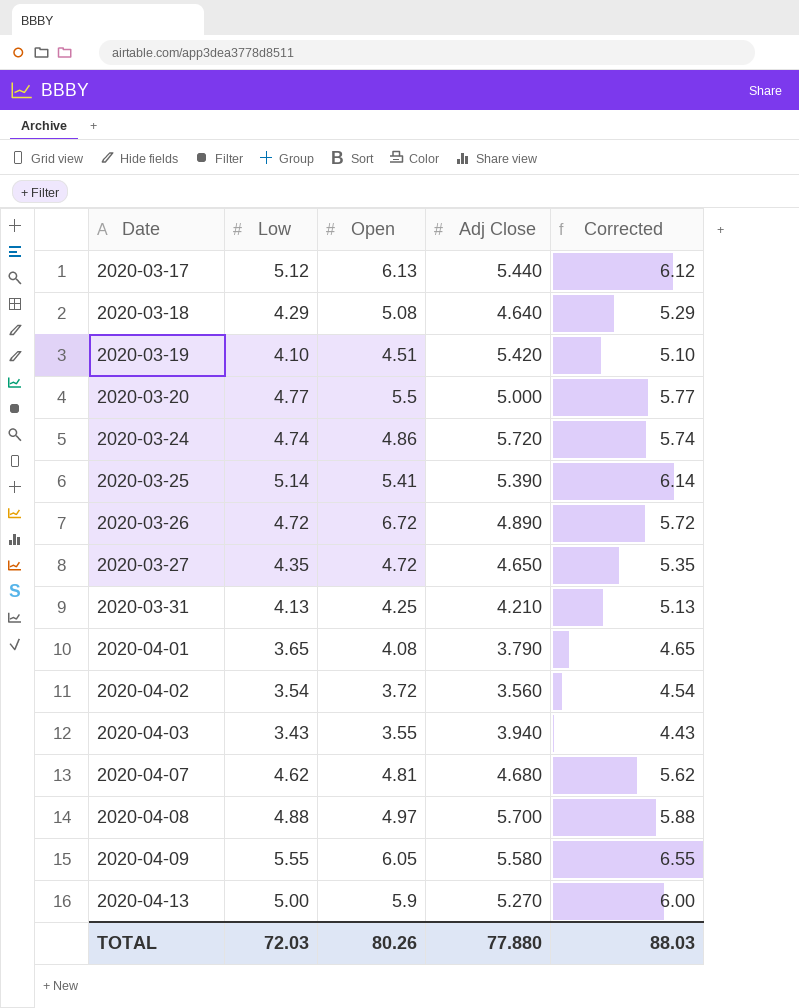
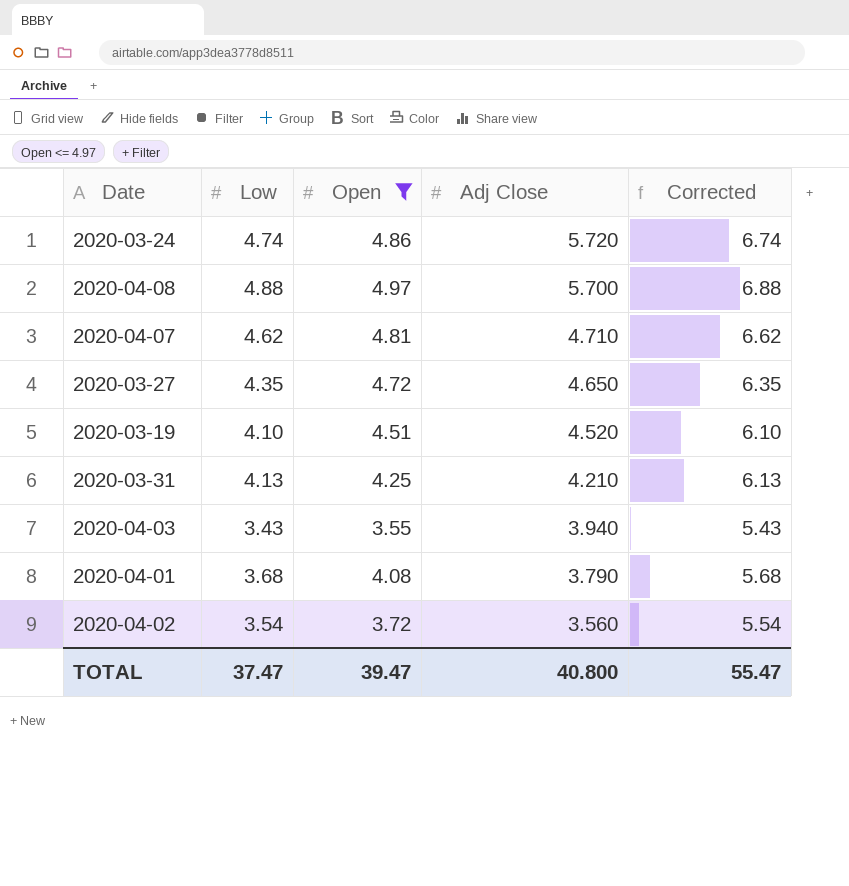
filter: none -> Open <= 4.97
row order: Date ascending -> Adj Close descending
column Corrected | formula: [Low] + 1 -> [Low] + 2
2020-04-07 | Adj Close: 4.680 -> 4.710
2020-03-19 | Adj Close: 5.420 -> 4.520
2020-04-01 | Low: 3.65 -> 3.68
TOTAL | Low: 72.03 -> 37.47
TOTAL | Open: 80.26 -> 39.47
TOTAL | Adj Close: 77.880 -> 40.800
TOTAL | Corrected: 88.03 -> 55.47

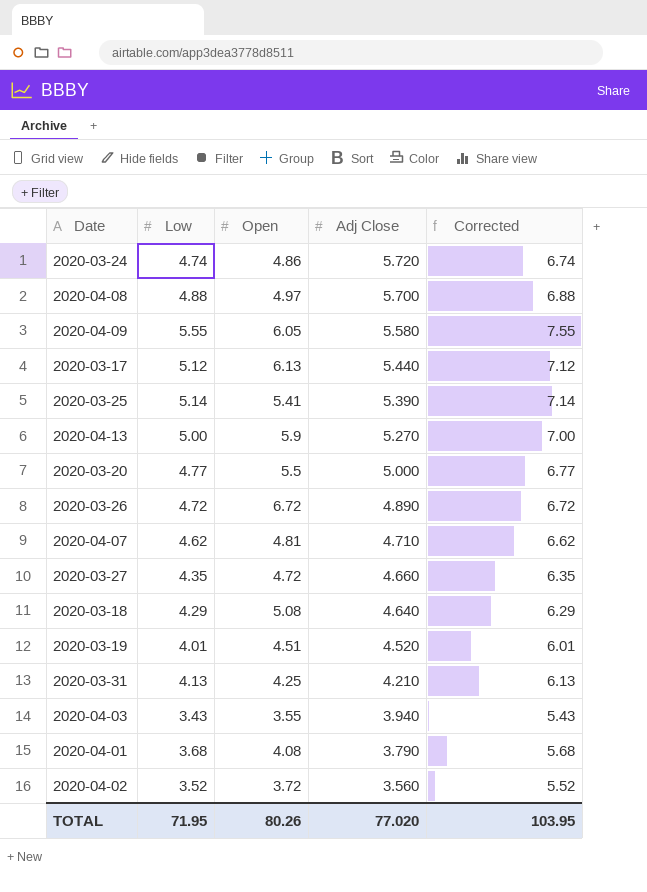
filter: Open <= 4.97 -> none
2020-03-27 | Adj Close: 4.650 -> 4.660
2020-03-19 | Low: 4.10 -> 4.01
2020-03-19 | Corrected: 6.10 -> 6.01
2020-04-02 | Low: 3.54 -> 3.52
2020-04-02 | Corrected: 5.54 -> 5.52
TOTAL | Low: 37.47 -> 71.95
TOTAL | Open: 39.47 -> 80.26
TOTAL | Adj Close: 40.800 -> 77.020
TOTAL | Corrected: 55.47 -> 103.95

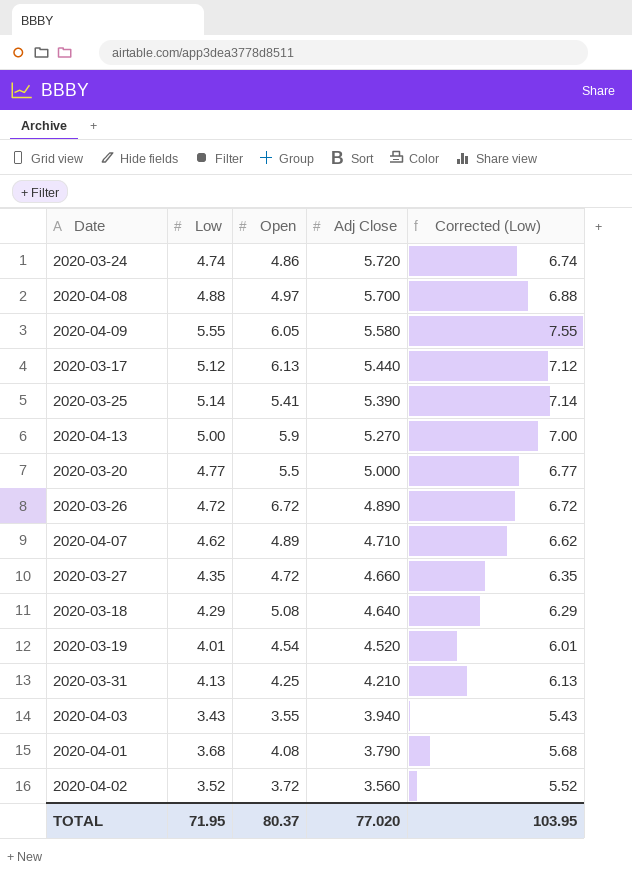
column name: Corrected -> Corrected (Low)
2020-04-07 | Open: 4.81 -> 4.89
2020-03-19 | Open: 4.51 -> 4.54
TOTAL | Open: 80.26 -> 80.37

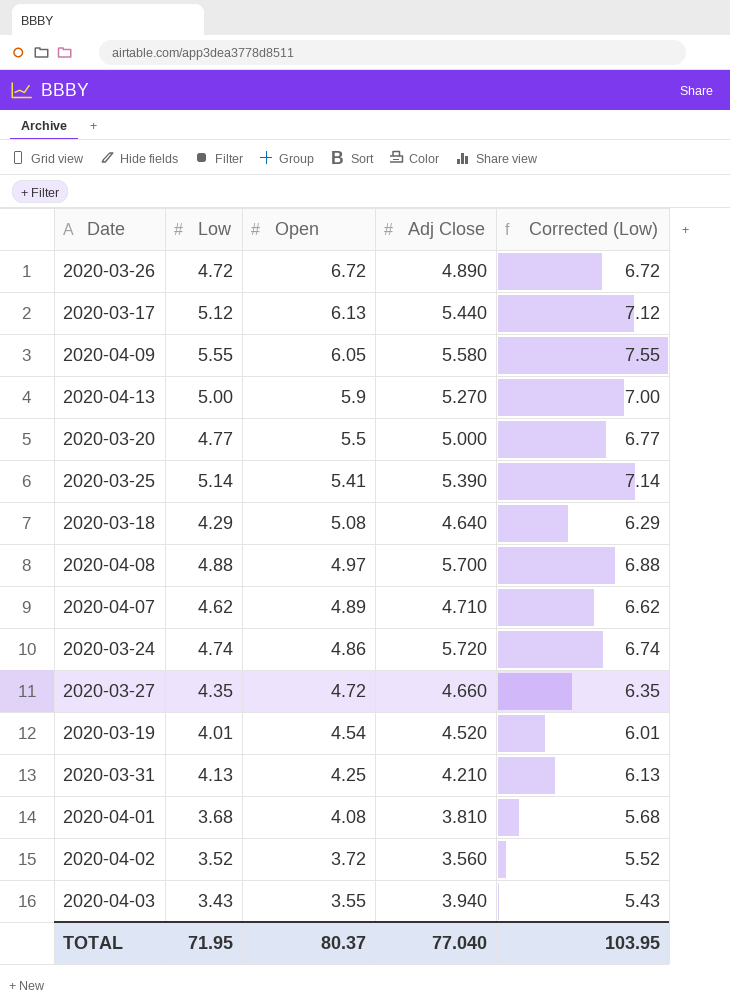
row order: Adj Close descending -> Open descending
2020-04-01 | Adj Close: 3.790 -> 3.810
TOTAL | Adj Close: 77.020 -> 77.040

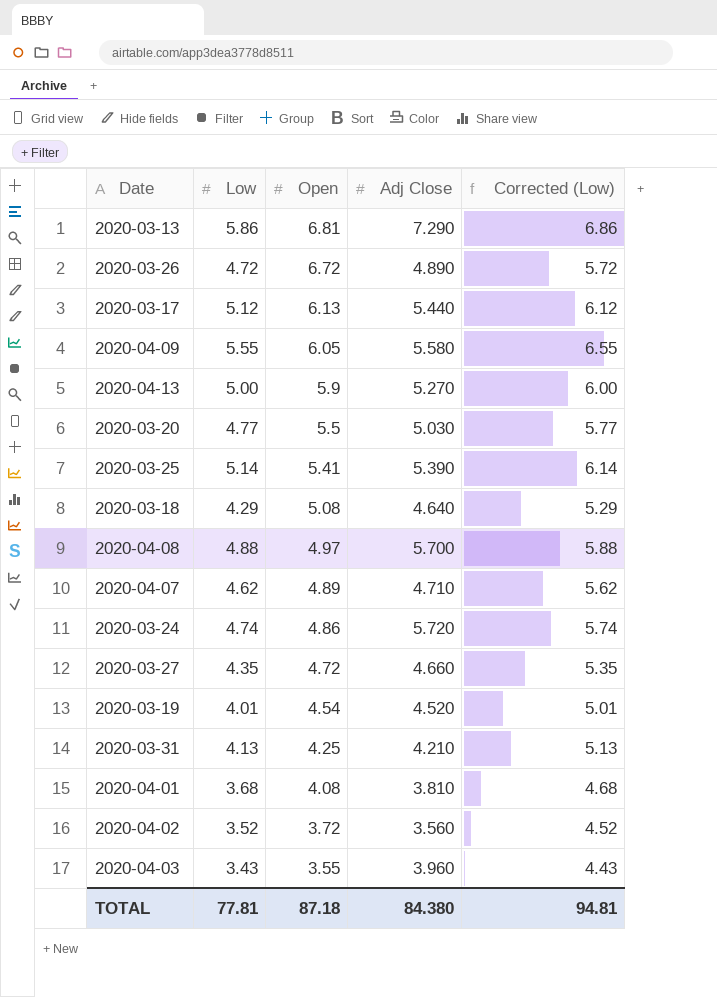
column Corrected (Low) | formula: [Low] + 2 -> [Low] + 1
row 2020-03-13: none -> 5.86 | 6.81 | 7.290 | 6.86
2020-03-20 | Adj Close: 5.000 -> 5.030
2020-04-03 | Adj Close: 3.940 -> 3.960
TOTAL | Low: 71.95 -> 77.81
TOTAL | Open: 80.37 -> 87.18
TOTAL | Adj Close: 77.040 -> 84.380
TOTAL | Corrected (Low): 103.95 -> 94.81

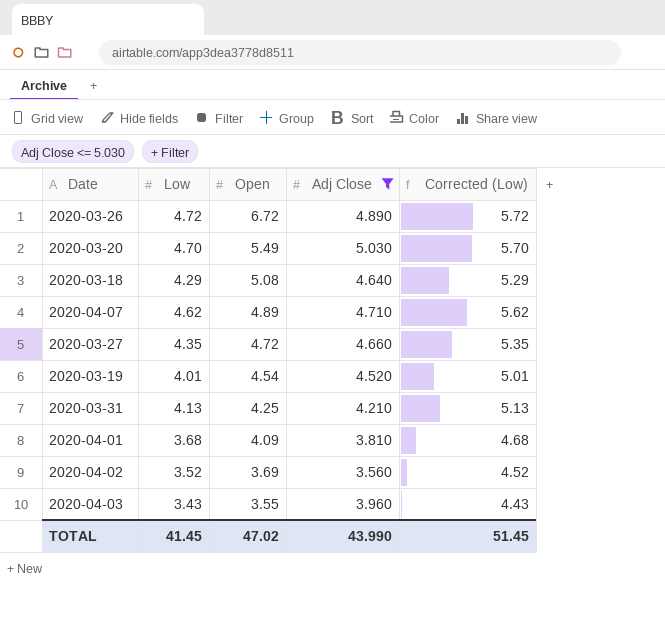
filter: none -> Adj Close <= 5.030
2020-03-20 | Low: 4.77 -> 4.70
2020-03-20 | Open: 5.5 -> 5.49
2020-03-20 | Corrected (Low): 5.77 -> 5.70
2020-04-01 | Open: 4.08 -> 4.09
2020-04-02 | Open: 3.72 -> 3.69
TOTAL | Low: 77.81 -> 41.45
TOTAL | Open: 87.18 -> 47.02
TOTAL | Adj Close: 84.380 -> 43.990
TOTAL | Corrected (Low): 94.81 -> 51.45

